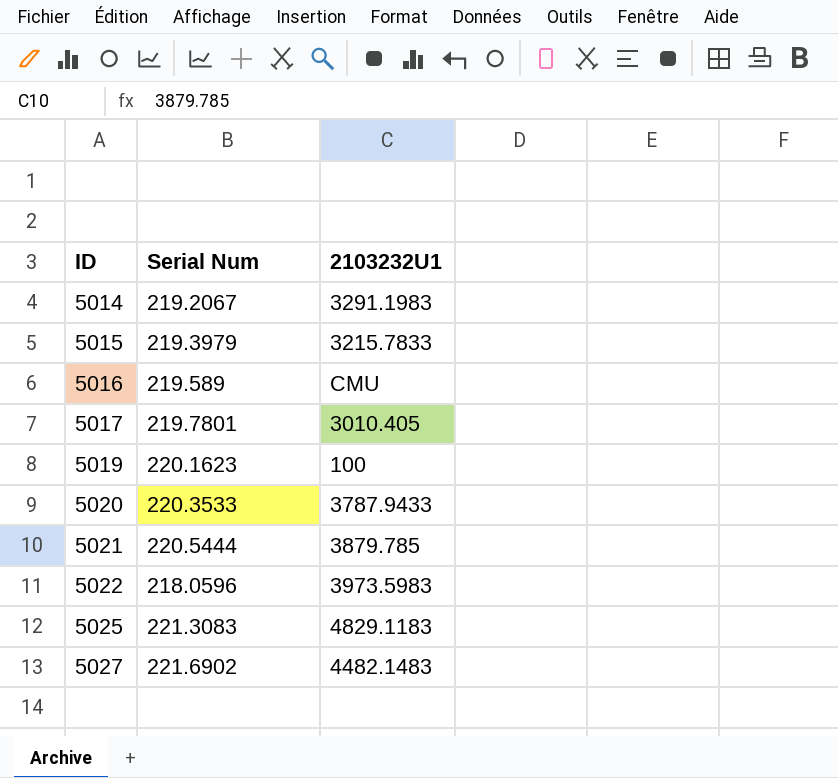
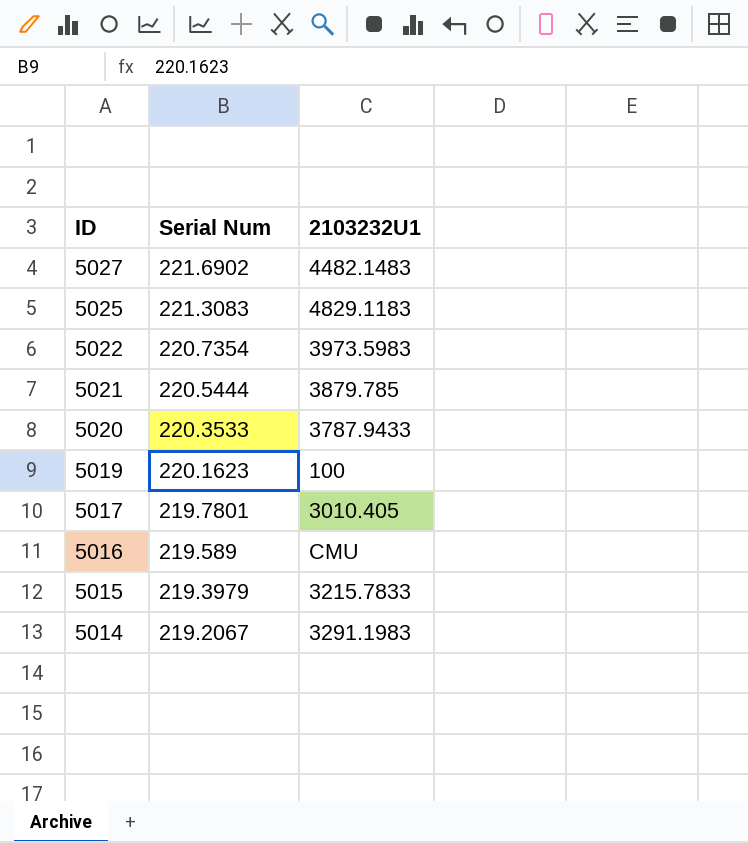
row order: ID ascending -> ID descending
5022 | Serial Num: 218.0596 -> 220.7354

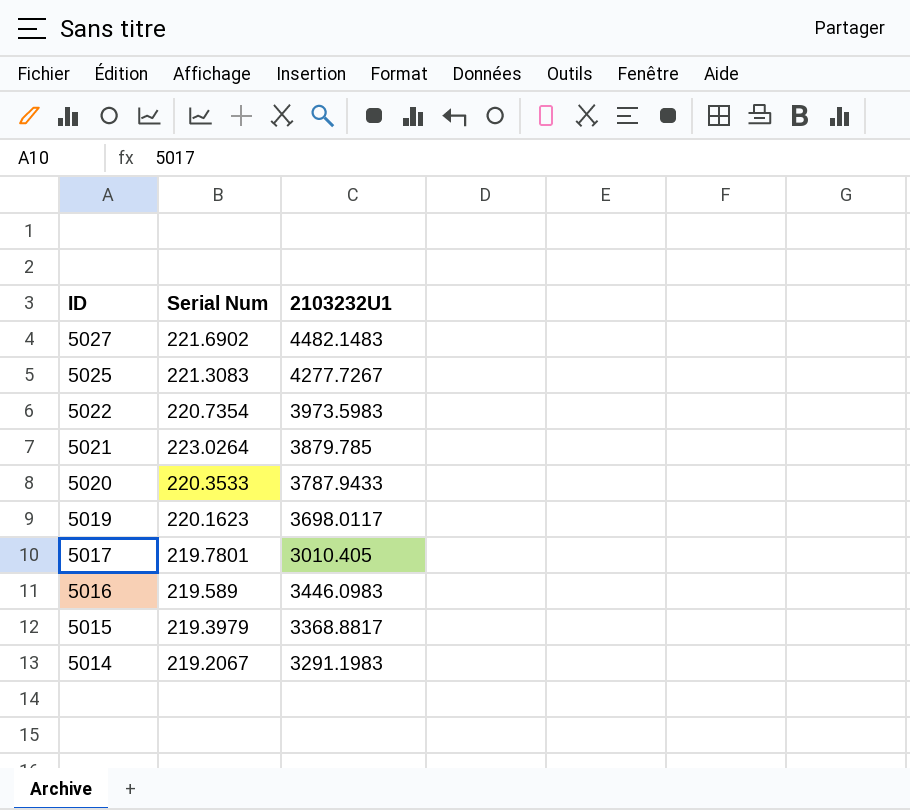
5025 | 2103232U1: 4829.1183 -> 4277.7267
5021 | Serial Num: 220.5444 -> 223.0264
5019 | 2103232U1: 100 -> 3698.0117
5016 | 2103232U1: CMU -> 3446.0983
5015 | 2103232U1: 3215.7833 -> 3368.8817

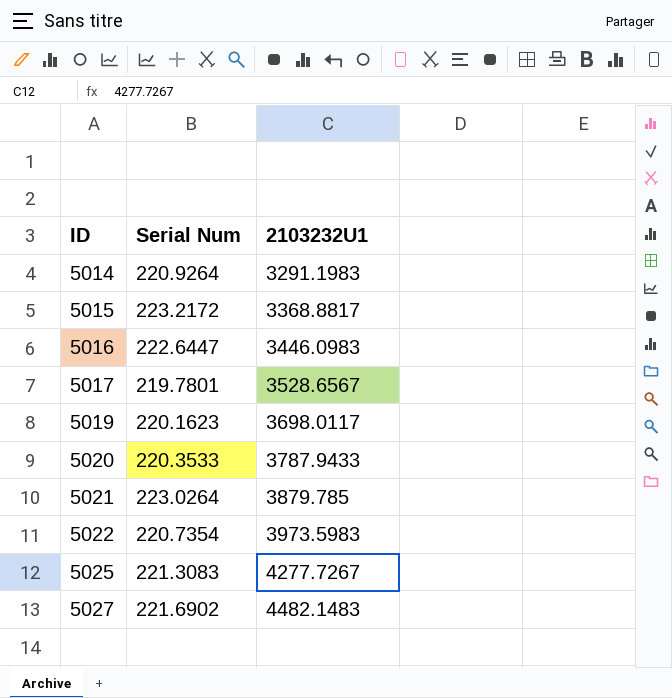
row order: ID descending -> ID ascending
5014 | Serial Num: 219.2067 -> 220.9264
5015 | Serial Num: 219.3979 -> 223.2172
5016 | Serial Num: 219.589 -> 222.6447
5017 | 2103232U1: 3010.405 -> 3528.6567

